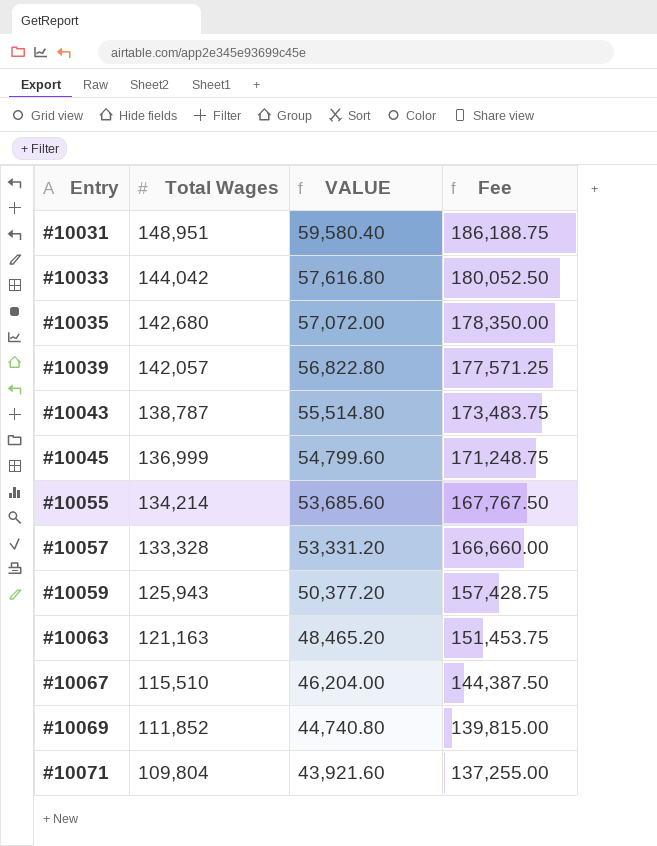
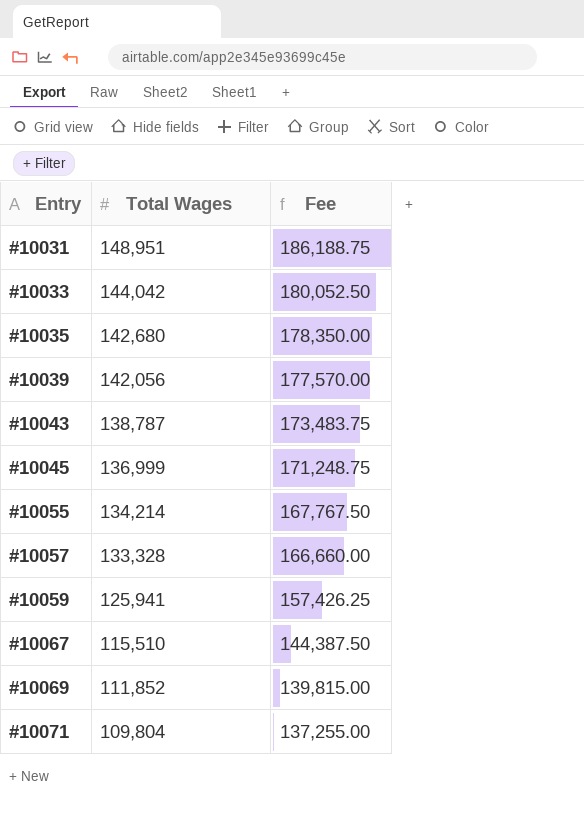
column VALUE | formula: [Total Wages] * 0.4 -> none
row #10063: 121,163 | 48,465.20 | 151,453.75 -> none
#10039 | Total Wages: 142,057 -> 142,056
#10039 | Fee: 177,571.25 -> 177,570.00
#10059 | Total Wages: 125,943 -> 125,941
#10059 | Fee: 157,428.75 -> 157,426.25

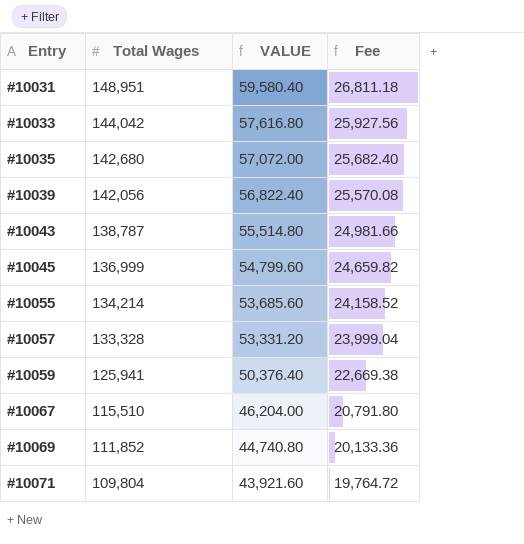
column VALUE | formula: none -> [Total Wages] * 0.4
column Fee | formula: [Total Wages] * 1.25 -> [Total Wages] * 0.18

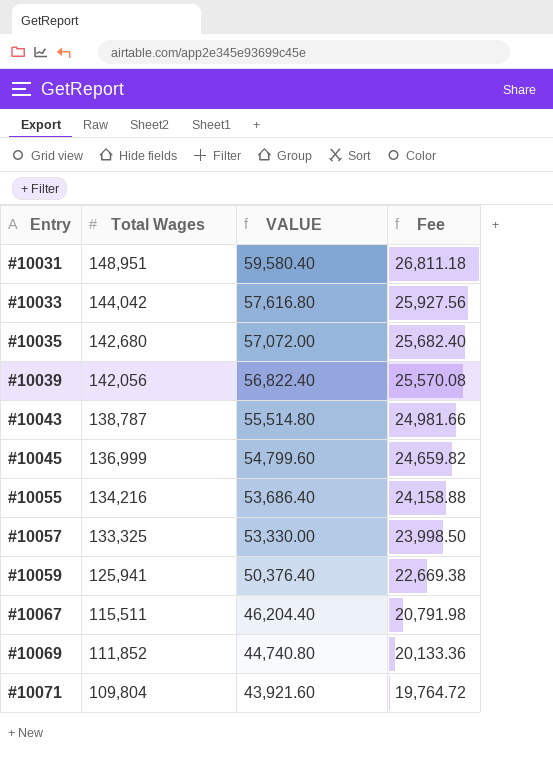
#10055 | Total Wages: 134,214 -> 134,216
#10055 | VALUE: 53,685.60 -> 53,686.40
#10055 | Fee: 24,158.52 -> 24,158.88
#10057 | Total Wages: 133,328 -> 133,325
#10057 | VALUE: 53,331.20 -> 53,330.00
#10057 | Fee: 23,999.04 -> 23,998.50
#10067 | Total Wages: 115,510 -> 115,511
#10067 | VALUE: 46,204.00 -> 46,204.40
#10067 | Fee: 20,791.80 -> 20,791.98

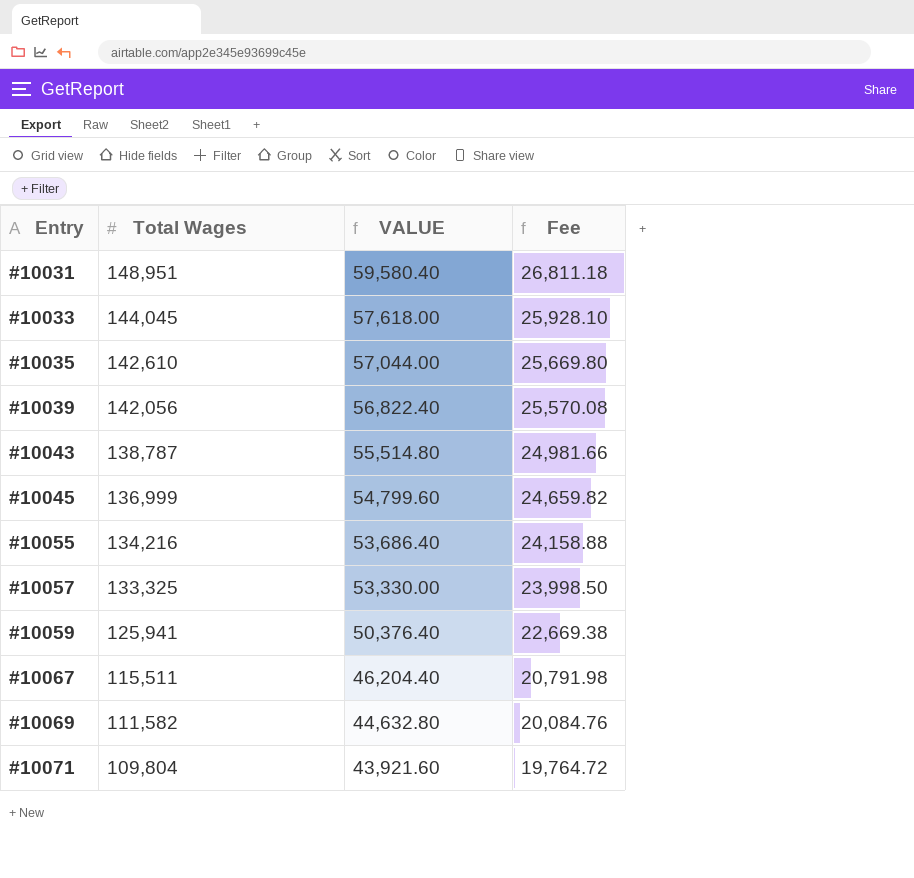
#10033 | Total Wages: 144,042 -> 144,045
#10033 | VALUE: 57,616.80 -> 57,618.00
#10033 | Fee: 25,927.56 -> 25,928.10
#10035 | Total Wages: 142,680 -> 142,610
#10035 | VALUE: 57,072.00 -> 57,044.00
#10035 | Fee: 25,682.40 -> 25,669.80
#10069 | Total Wages: 111,852 -> 111,582
#10069 | VALUE: 44,740.80 -> 44,632.80
#10069 | Fee: 20,133.36 -> 20,084.76

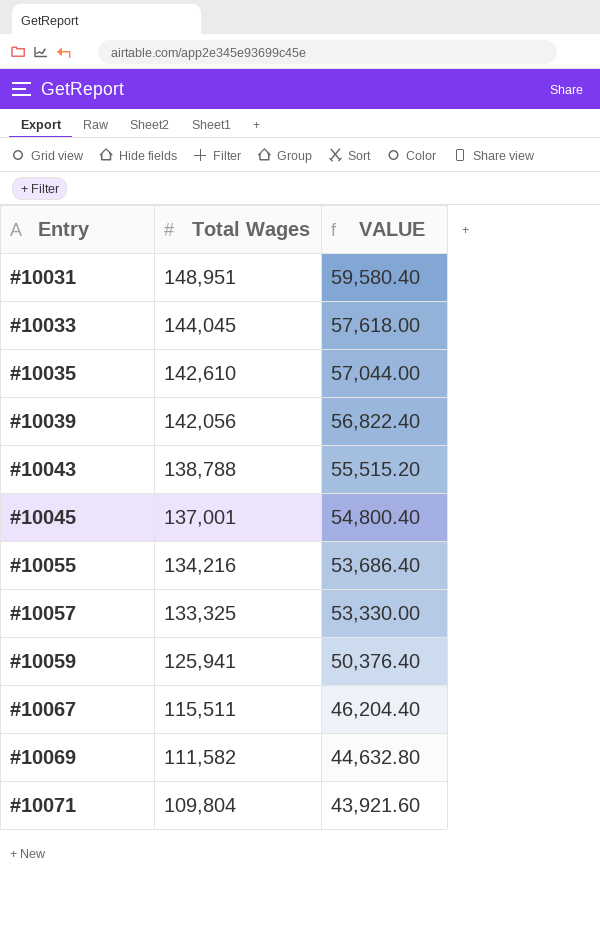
column Fee | formula: [Total Wages] * 0.18 -> none
#10043 | Total Wages: 138,787 -> 138,788
#10043 | VALUE: 55,514.80 -> 55,515.20
#10045 | Total Wages: 136,999 -> 137,001
#10045 | VALUE: 54,799.60 -> 54,800.40

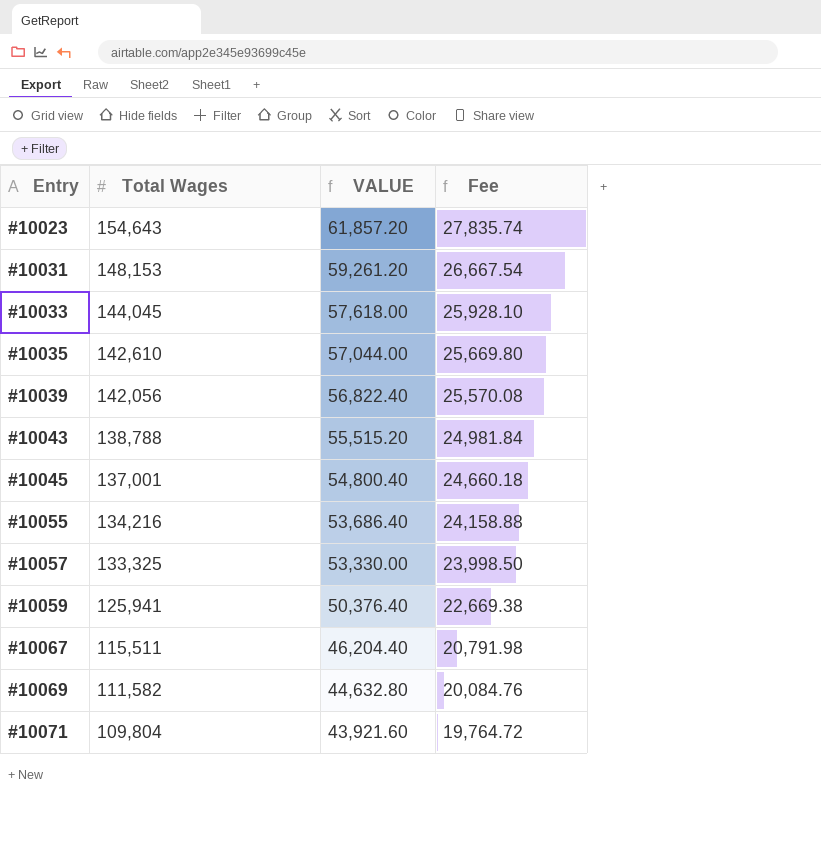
column Fee | formula: none -> [Total Wages] * 0.18
row #10023: none -> 154,643 | 61,857.20 | 27,835.74
#10031 | Total Wages: 148,951 -> 148,153
#10031 | VALUE: 59,580.40 -> 59,261.20

